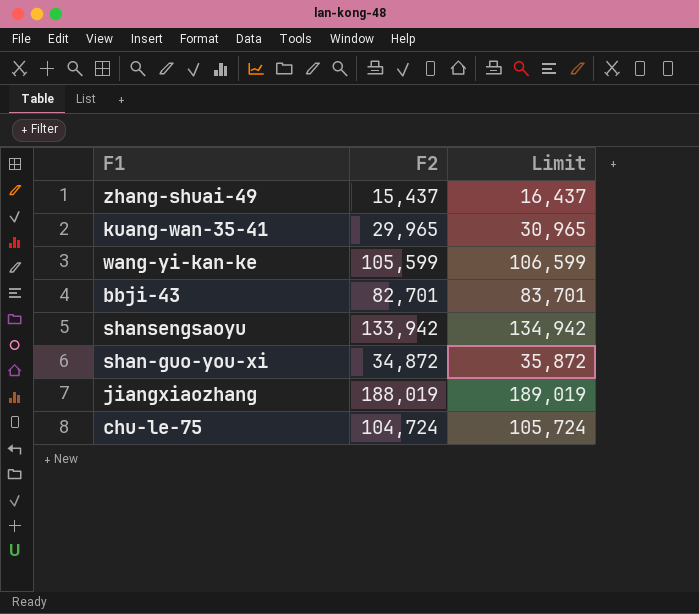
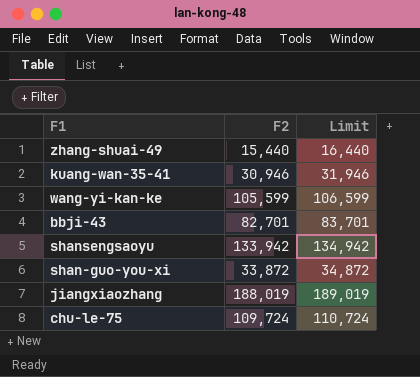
zhang-shuai-49 | F2: 15,437 -> 15,440
zhang-shuai-49 | Limit: 16,437 -> 16,440
kuang-wan-35-41 | F2: 29,965 -> 30,946
kuang-wan-35-41 | Limit: 30,965 -> 31,946
shan-guo-you-xi | F2: 34,872 -> 33,872
shan-guo-you-xi | Limit: 35,872 -> 34,872
chu-le-75 | F2: 104,724 -> 109,724
chu-le-75 | Limit: 105,724 -> 110,724

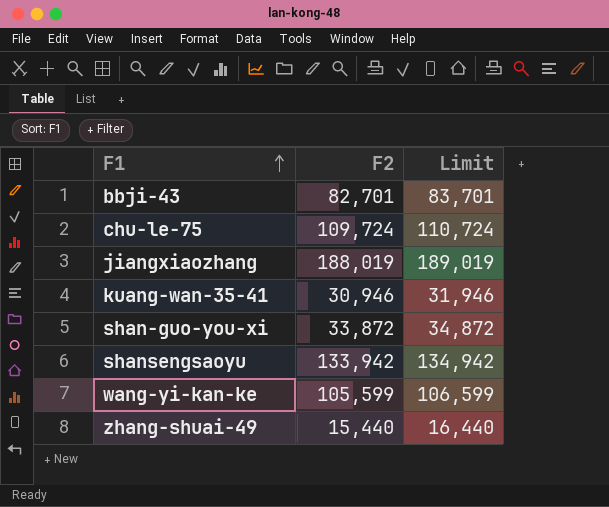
row order: none -> F1 ascending

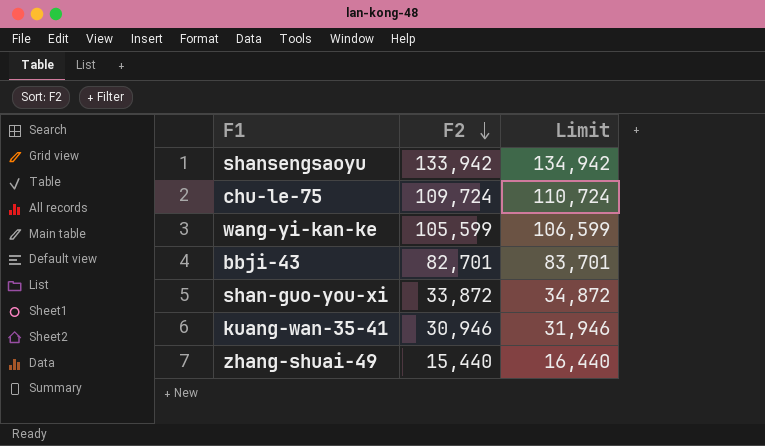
row order: F1 ascending -> F2 descending
row jiangxiaozhang: 188,019 | 189,019 -> none

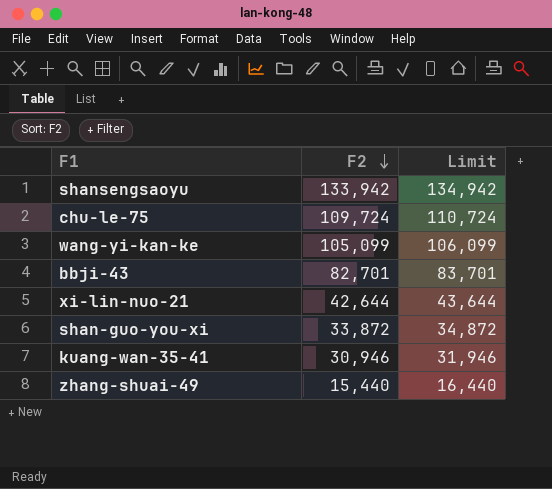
wang-yi-kan-ke | F2: 105,599 -> 105,099
wang-yi-kan-ke | Limit: 106,599 -> 106,099
row xi-lin-nuo-21: none -> 42,644 | 43,644

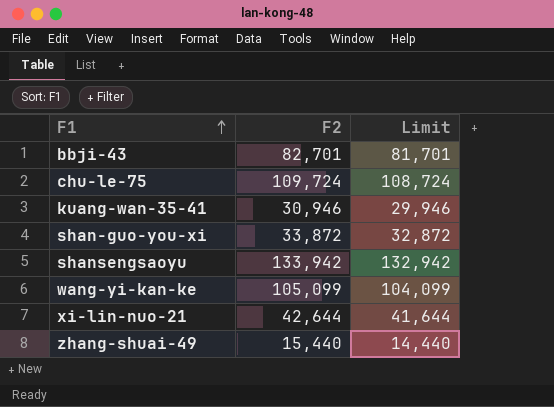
row order: F2 descending -> F1 ascending
column Limit | formula: [F2] + 1000 -> [F2] - 1000

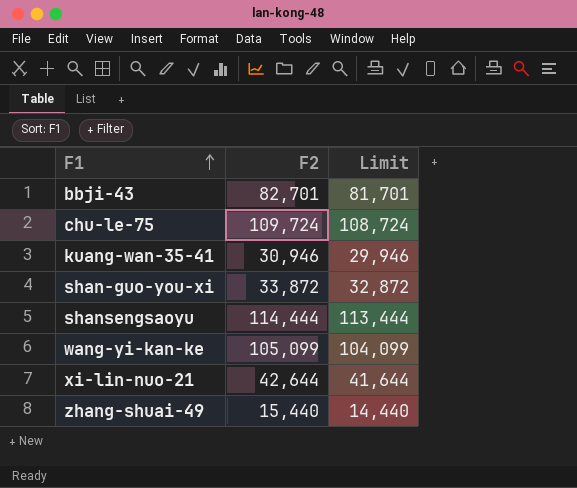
shansengsaoyu | F2: 133,942 -> 114,444
shansengsaoyu | Limit: 132,942 -> 113,444

